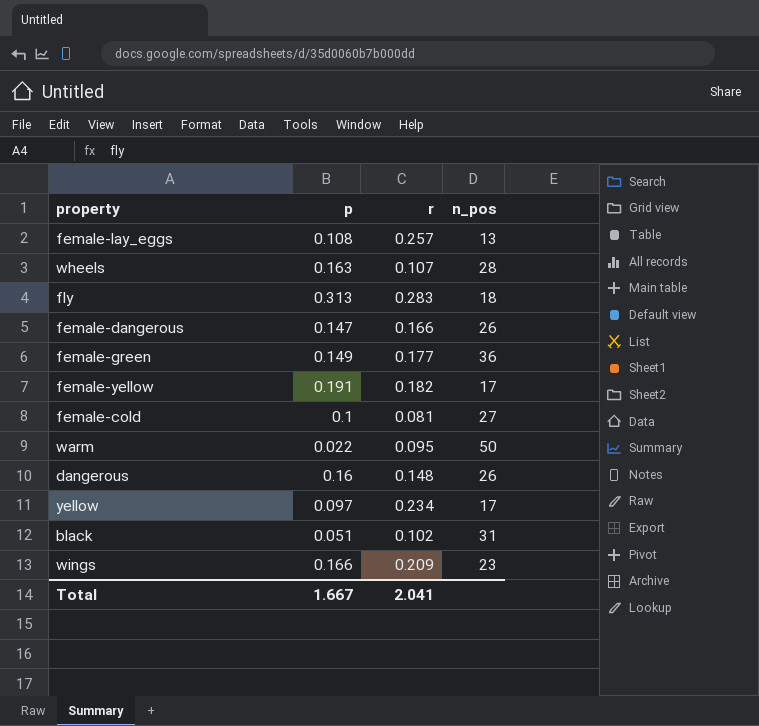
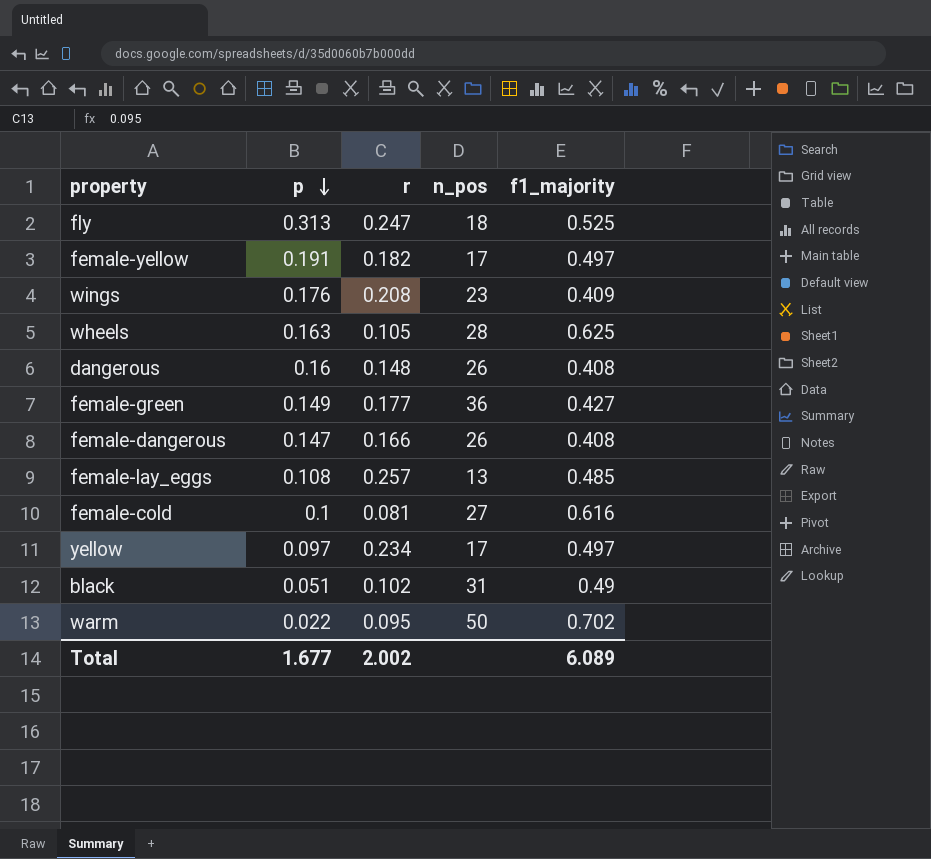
row order: none -> p descending
column f1_majority | position: none -> 5
fly | r: 0.283 -> 0.247
wings | p: 0.166 -> 0.176
wings | r: 0.209 -> 0.208
wheels | r: 0.107 -> 0.105
Total | p: 1.667 -> 1.677
Total | r: 2.041 -> 2.002

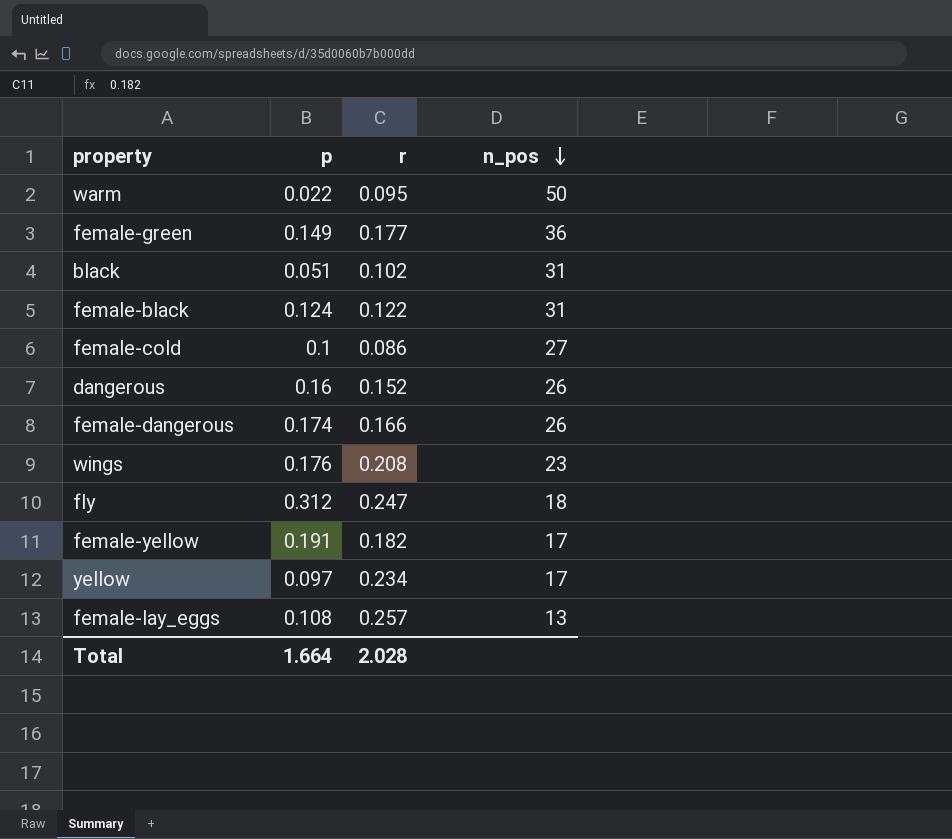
row order: p descending -> n_pos descending
column f1_majority | position: 5 -> none
row wheels: 0.163 | 0.105 | 28 | 0.625 -> none
row female-black: none -> 0.124 | 0.122 | 31
female-cold | r: 0.081 -> 0.086
dangerous | r: 0.148 -> 0.152
female-dangerous | p: 0.147 -> 0.174
fly | p: 0.313 -> 0.312
Total | p: 1.677 -> 1.664
Total | r: 2.002 -> 2.028

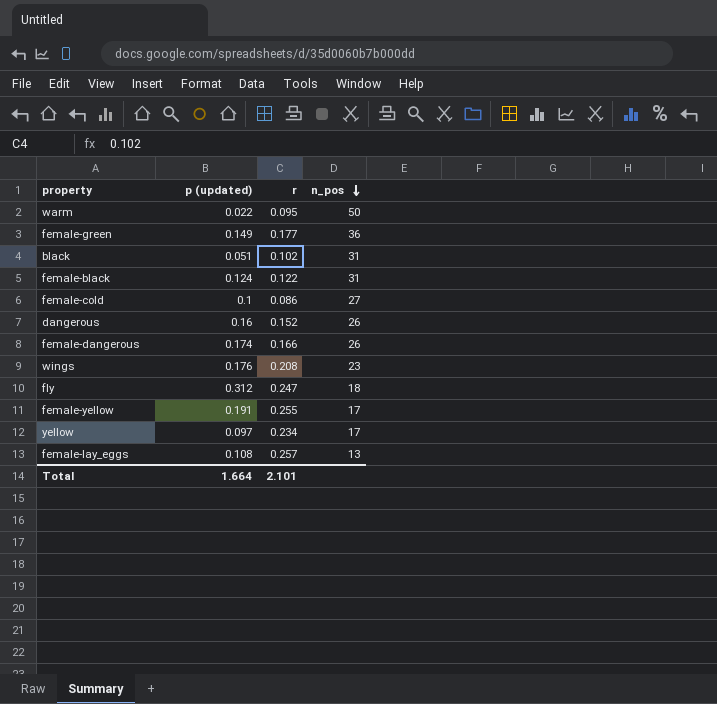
column name: p -> p (updated)
female-yellow | r: 0.182 -> 0.255
Total | r: 2.028 -> 2.101

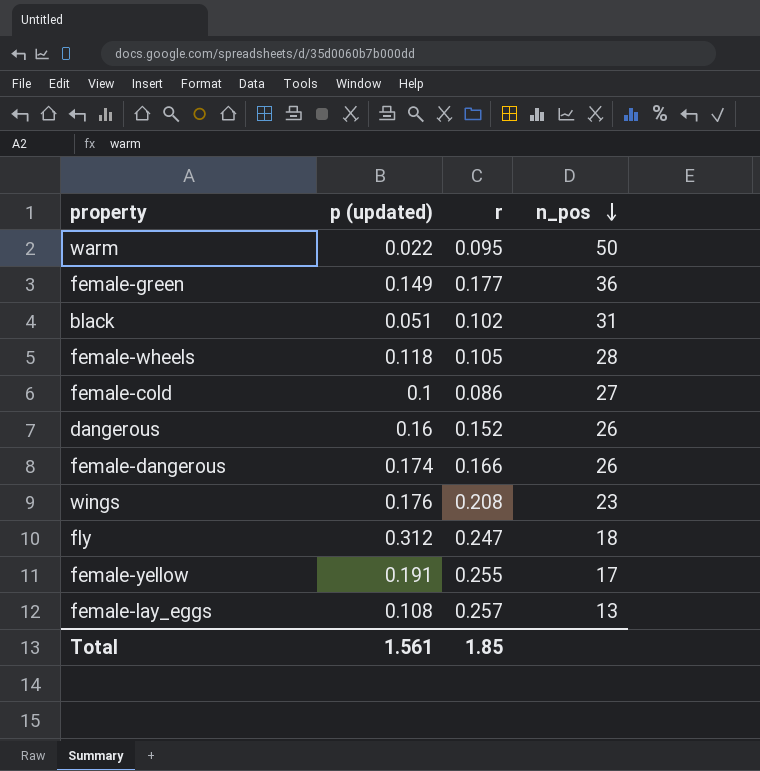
row female-black: 0.124 | 0.122 | 31 -> none
row yellow: 0.097 | 0.234 | 17 -> none
row female-wheels: none -> 0.118 | 0.105 | 28
Total | p (updated): 1.664 -> 1.561
Total | r: 2.101 -> 1.85

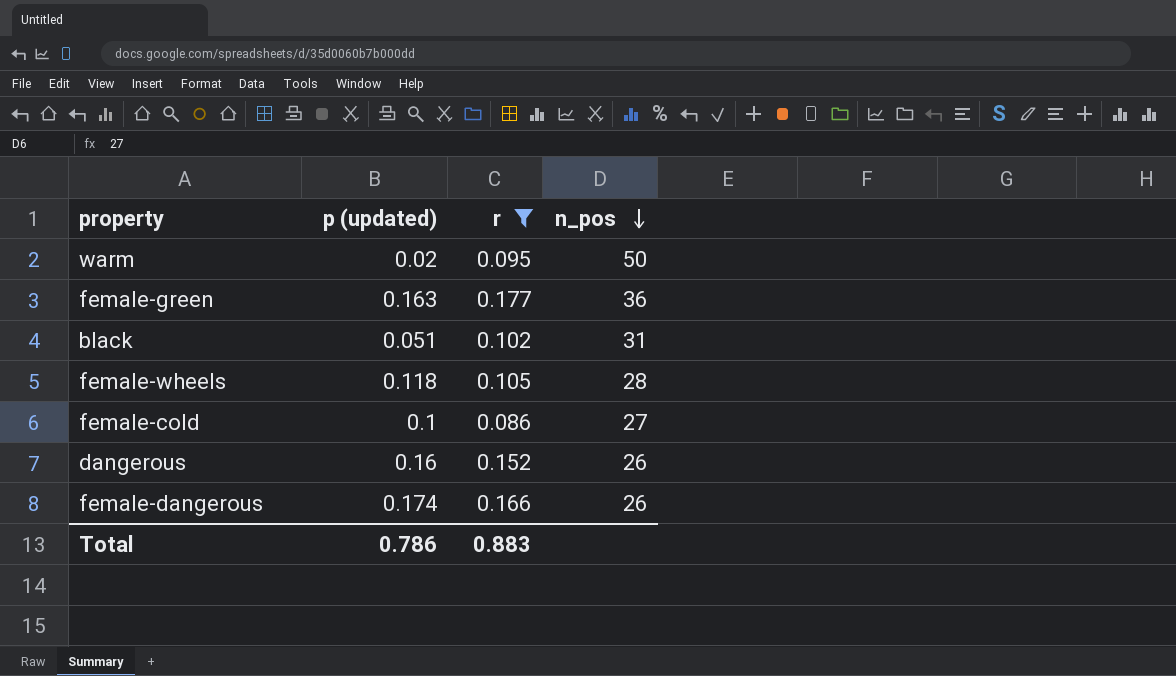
filter: none -> r <= 0.177
warm | p (updated): 0.022 -> 0.02
female-green | p (updated): 0.149 -> 0.163
Total | p (updated): 1.561 -> 0.786
Total | r: 1.85 -> 0.883

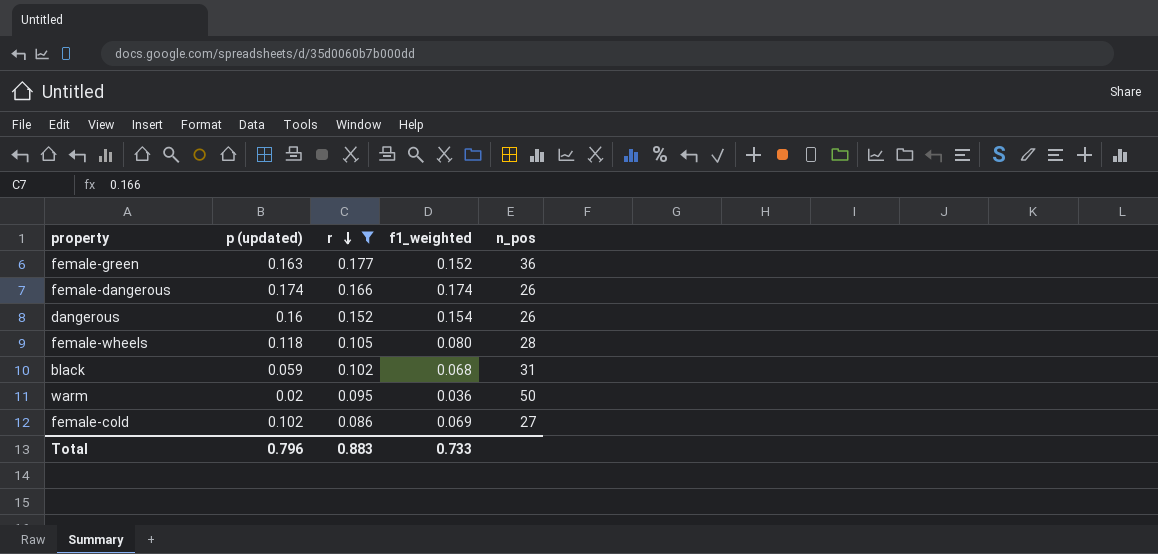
row order: n_pos descending -> r descending
column f1_weighted | position: none -> 4
black | p (updated): 0.051 -> 0.059
female-cold | p (updated): 0.1 -> 0.102
Total | p (updated): 0.786 -> 0.796

